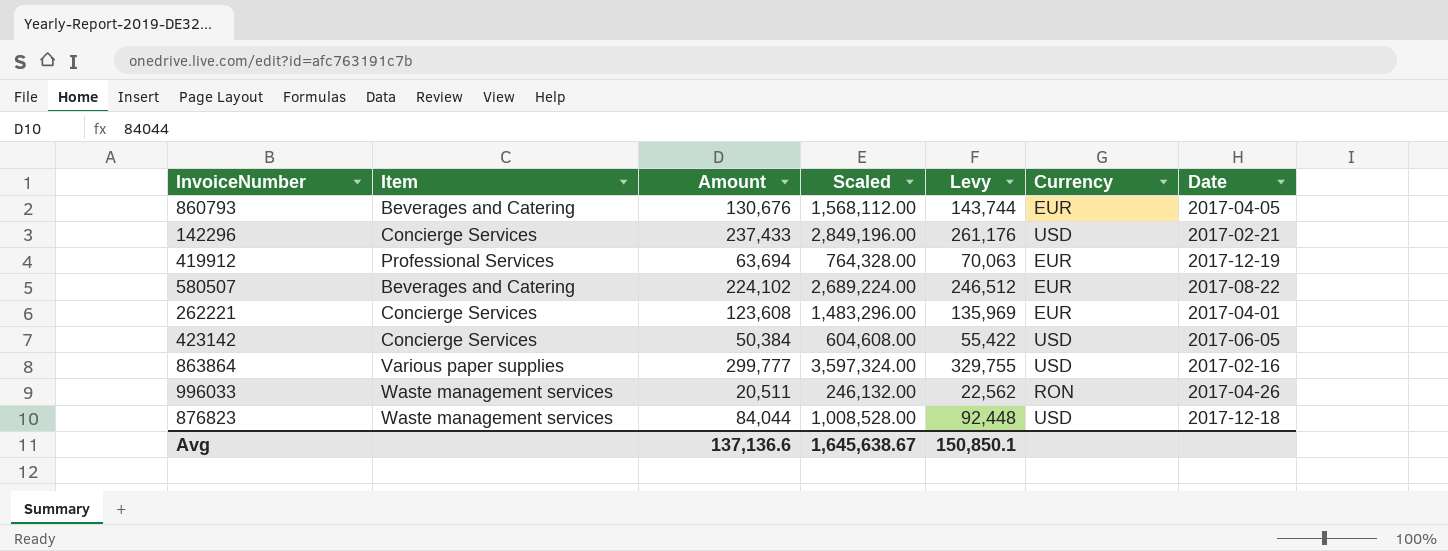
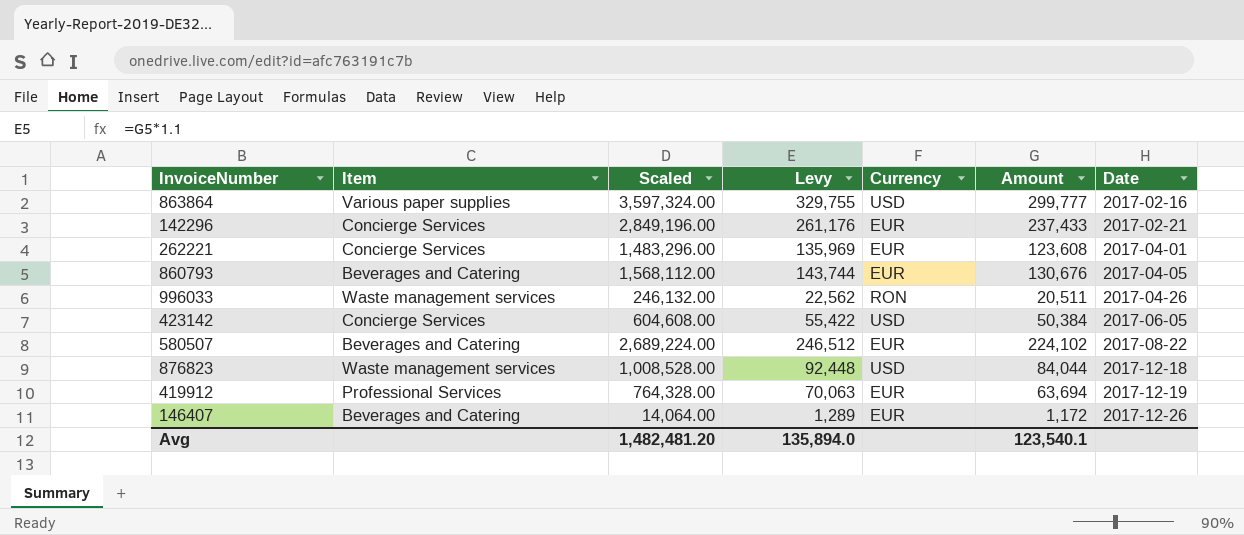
row order: none -> Date ascending
column Amount | position: 3 -> 6
142296 | Currency: USD -> EUR
row 146407: none -> Beverages and Catering | 14,064.00 | 1,289 | EUR | 1,172 | 2017-12-26
Avg | Scaled: 1,645,638.67 -> 1,482,481.20
Avg | Levy: 150,850.1 -> 135,894.0
Avg | Amount: 137,136.6 -> 123,540.1

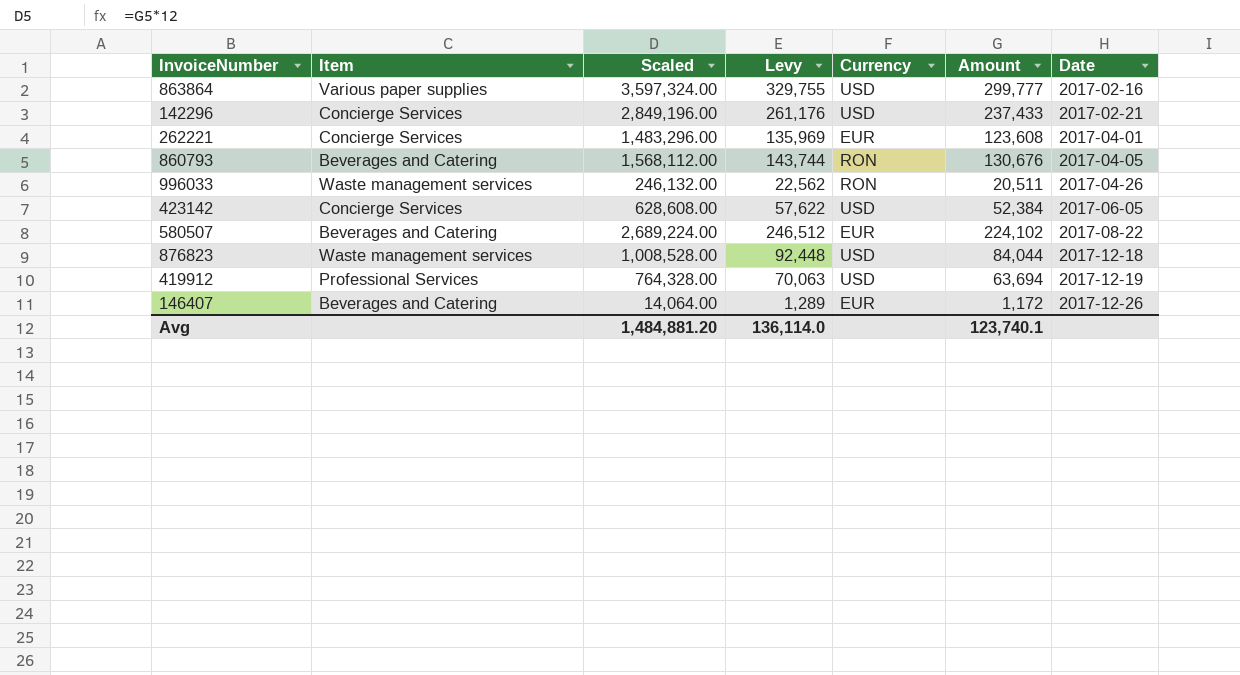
142296 | Currency: EUR -> USD
860793 | Currency: EUR -> RON
423142 | Scaled: 604,608.00 -> 628,608.00
423142 | Levy: 55,422 -> 57,622
423142 | Amount: 50,384 -> 52,384
419912 | Currency: EUR -> USD
Avg | Scaled: 1,482,481.20 -> 1,484,881.20
Avg | Levy: 135,894.0 -> 136,114.0
Avg | Amount: 123,540.1 -> 123,740.1

